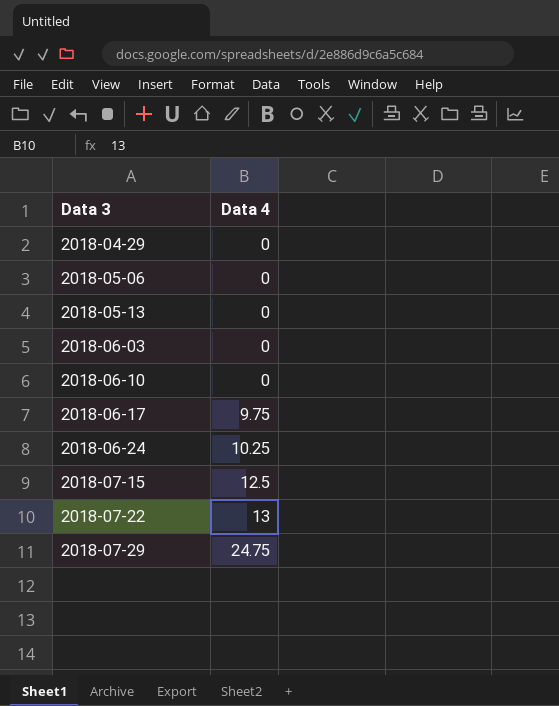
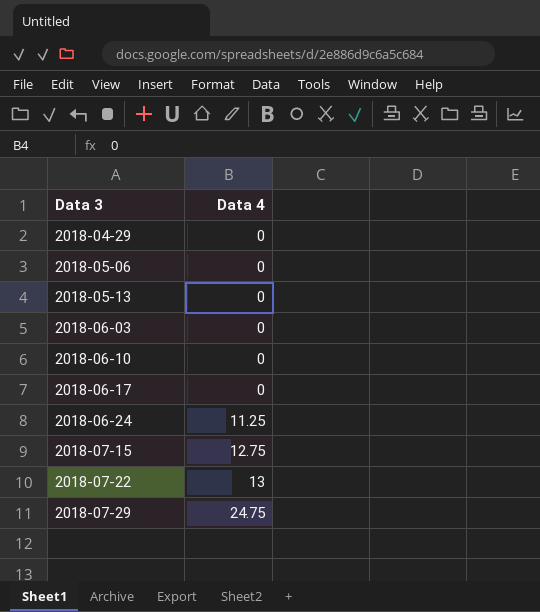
2018-06-17 | Data 4: 9.75 -> 0
2018-06-24 | Data 4: 10.25 -> 11.25
2018-07-15 | Data 4: 12.5 -> 12.75

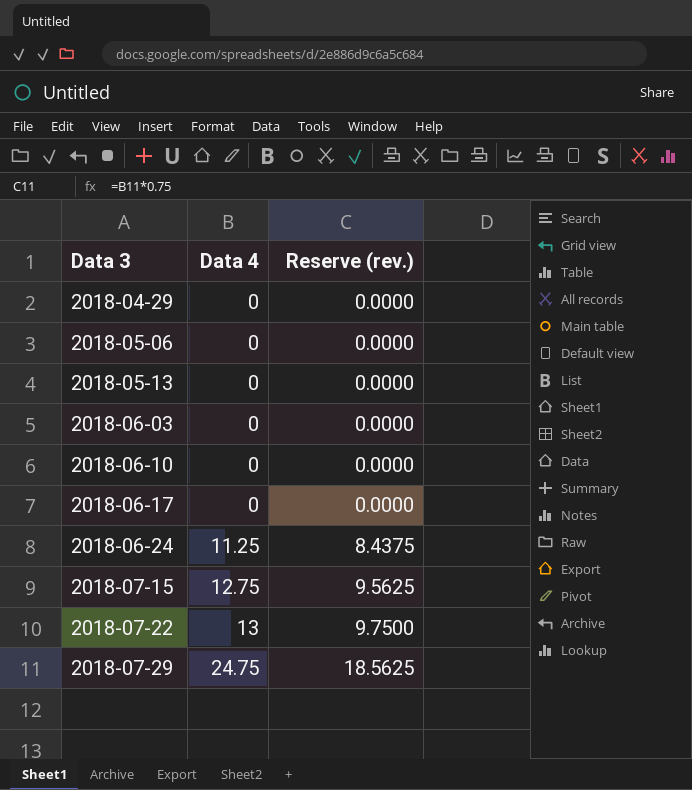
column Reserve (rev.) | formula: none -> [Data 4] * 0.75

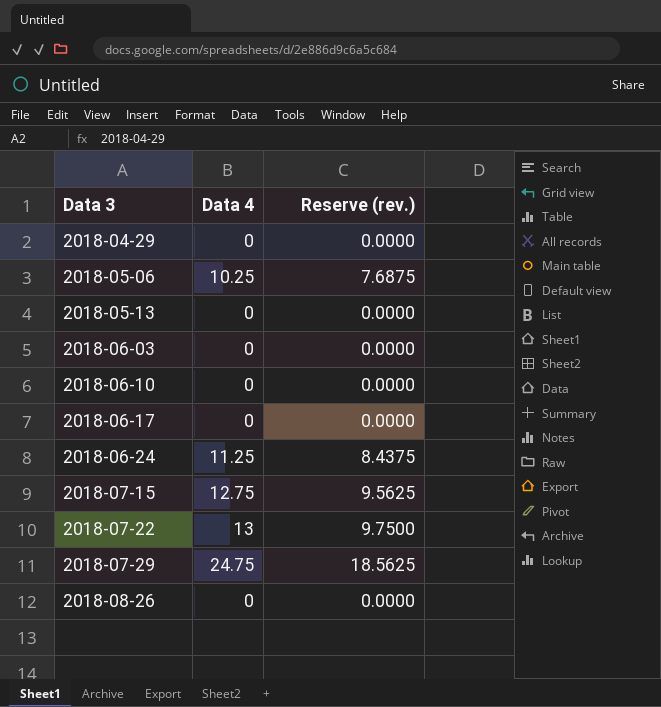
2018-05-06 | Data 4: 0 -> 10.25
2018-05-06 | Reserve (rev.): 0.0000 -> 7.6875
row 2018-08-26: none -> 0 | 0.0000

